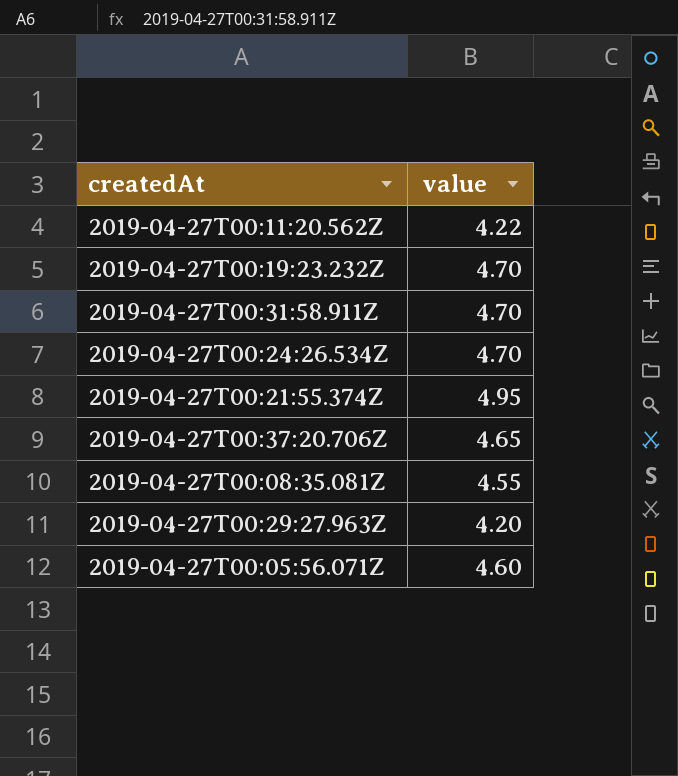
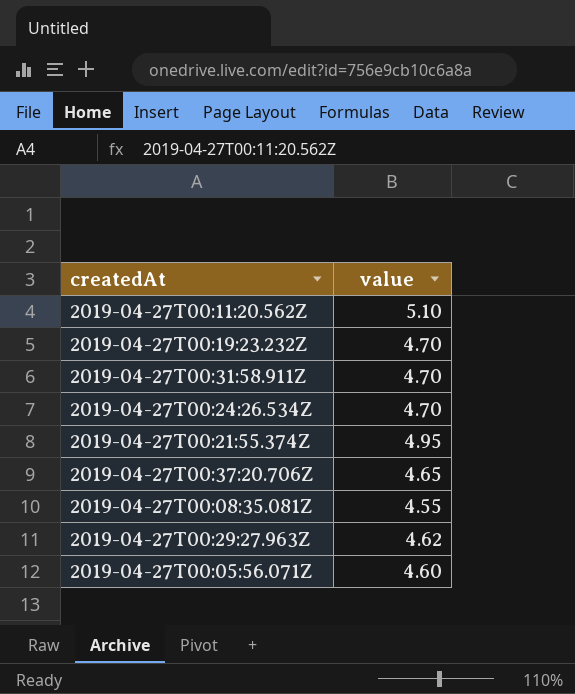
2019-04-27T00:11:20.562Z | value: 4.22 -> 5.10
2019-04-27T00:29:27.963Z | value: 4.20 -> 4.62

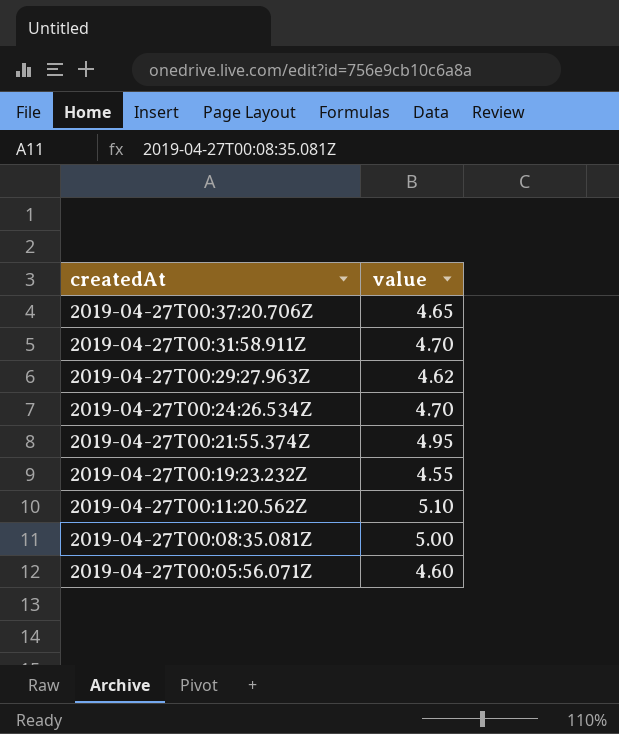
row order: none -> createdAt descending
2019-04-27T00:19:23.232Z | value: 4.70 -> 4.55
2019-04-27T00:08:35.081Z | value: 4.55 -> 5.00

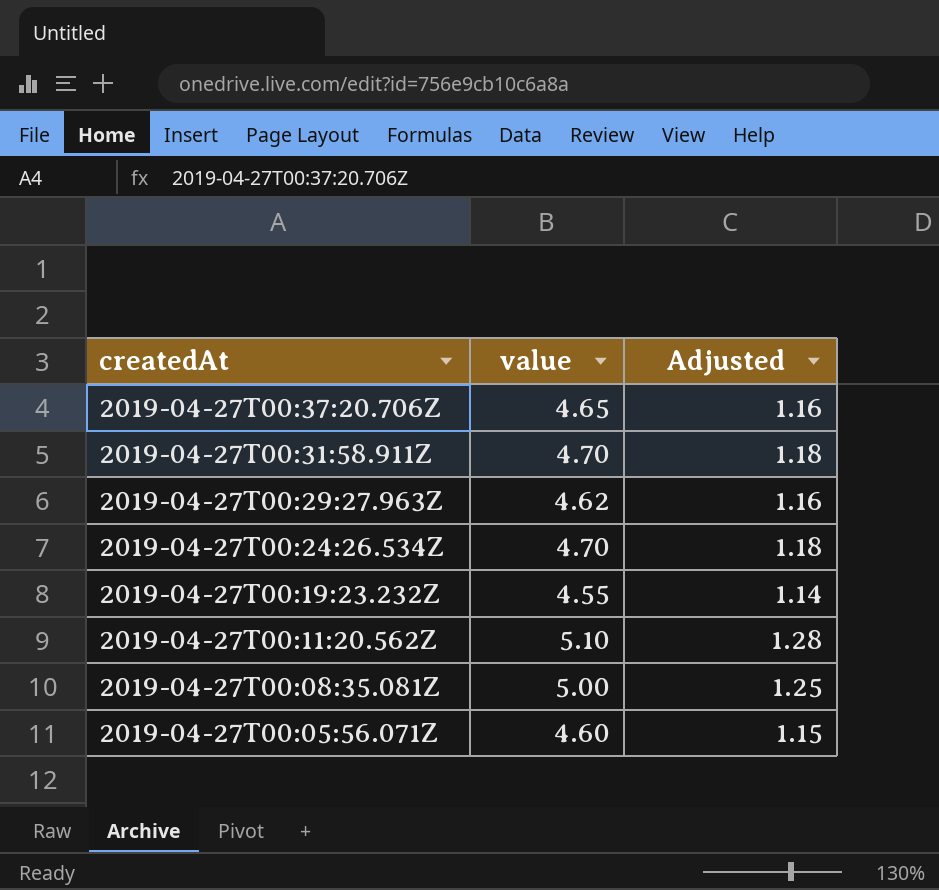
column Adjusted | formula: none -> [value] * 0.25
row 2019-04-27T00:21:55.374Z: 4.95 -> none

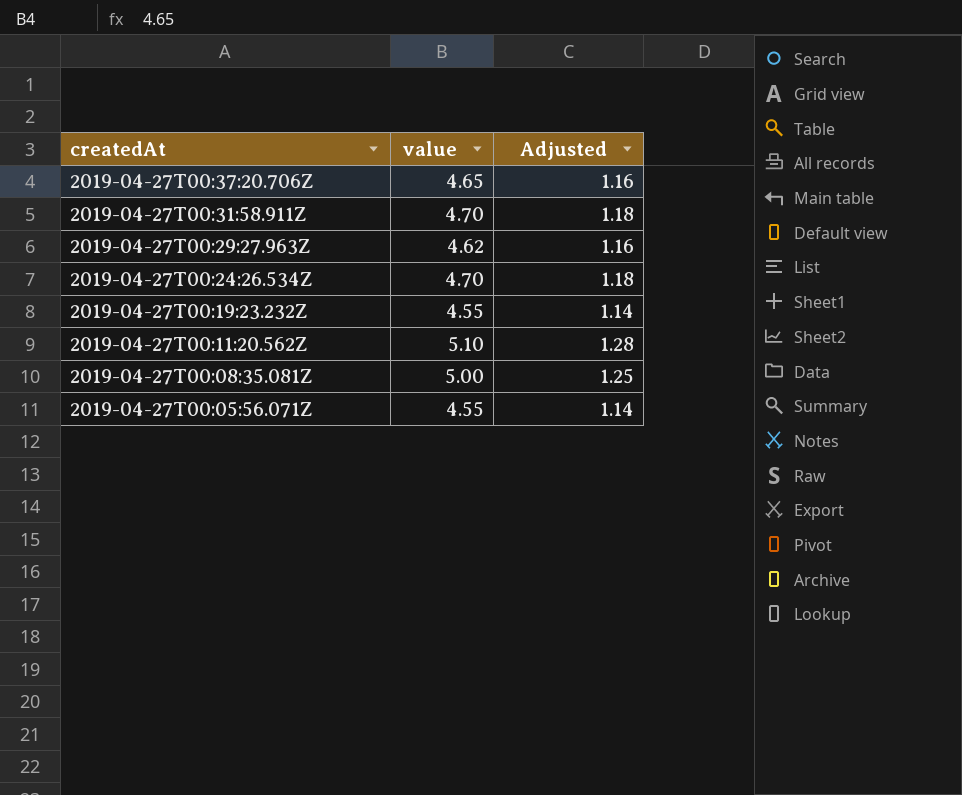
2019-04-27T00:05:56.071Z | value: 4.60 -> 4.55
2019-04-27T00:05:56.071Z | Adjusted: 1.15 -> 1.14

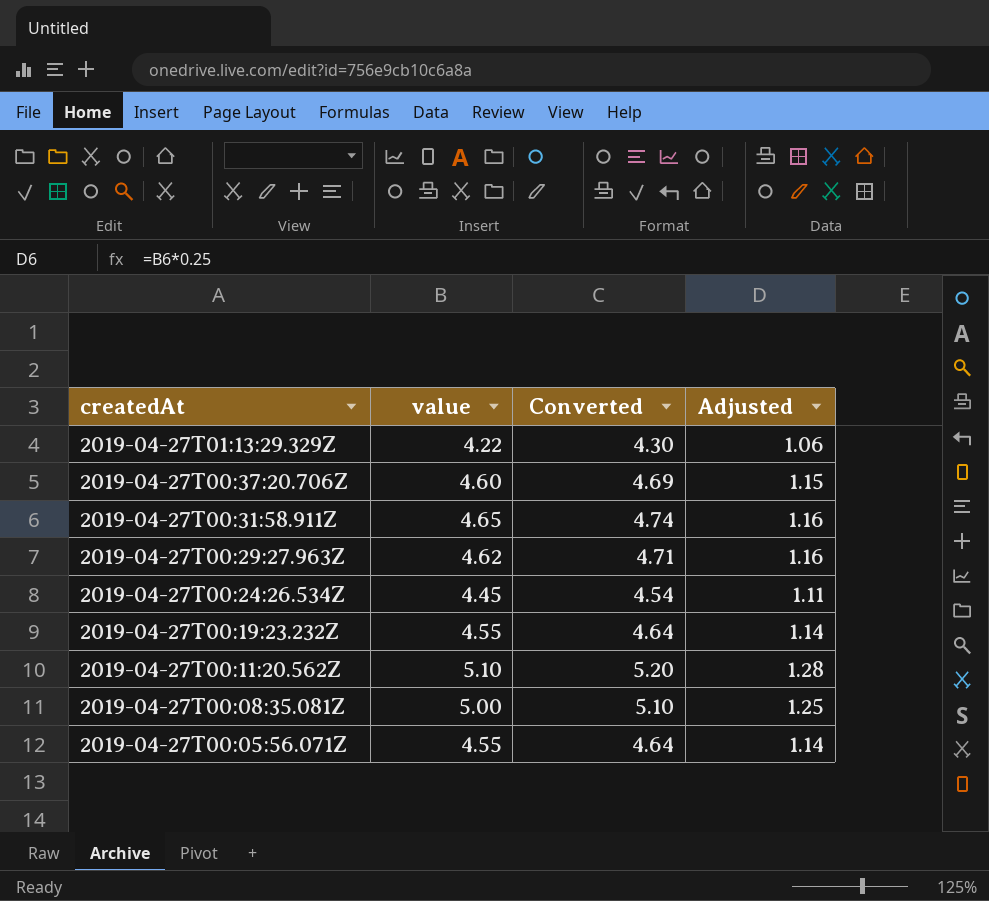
column Converted | formula: none -> [value] * 1.02
row 2019-04-27T01:13:29.329Z: none -> 4.22 | 4.30 | 1.06
2019-04-27T00:37:20.706Z | value: 4.65 -> 4.60
2019-04-27T00:37:20.706Z | Adjusted: 1.16 -> 1.15
2019-04-27T00:31:58.911Z | value: 4.70 -> 4.65
2019-04-27T00:31:58.911Z | Adjusted: 1.18 -> 1.16
2019-04-27T00:24:26.534Z | value: 4.70 -> 4.45
2019-04-27T00:24:26.534Z | Adjusted: 1.18 -> 1.11

